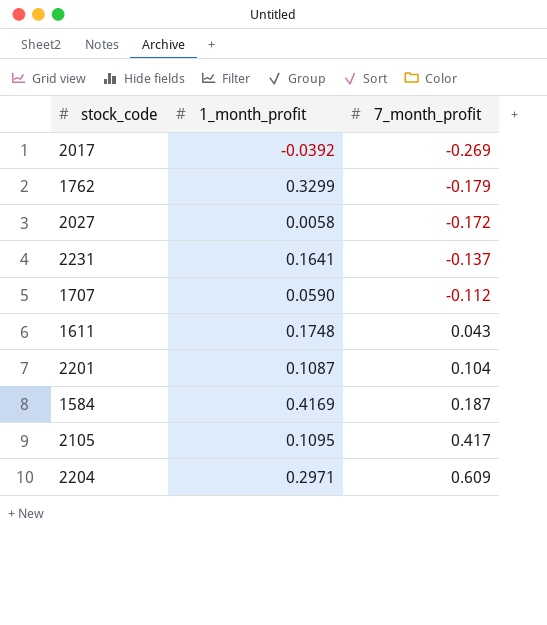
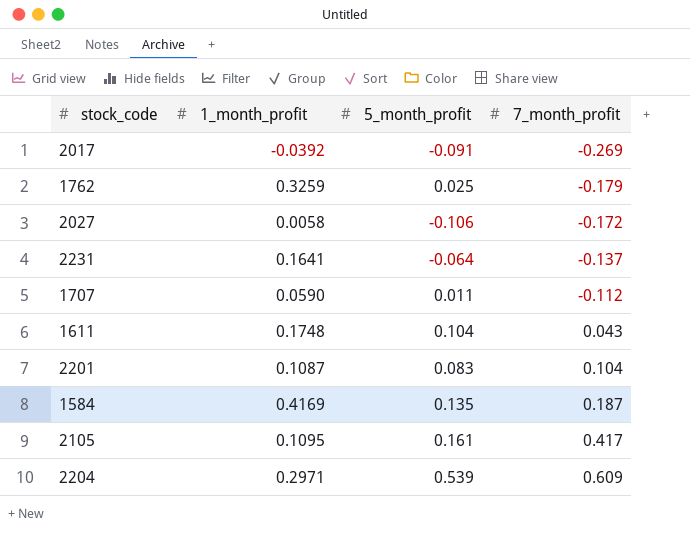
column 5_month_profit | position: none -> 3
1762 | 1_month_profit: 0.3299 -> 0.3259

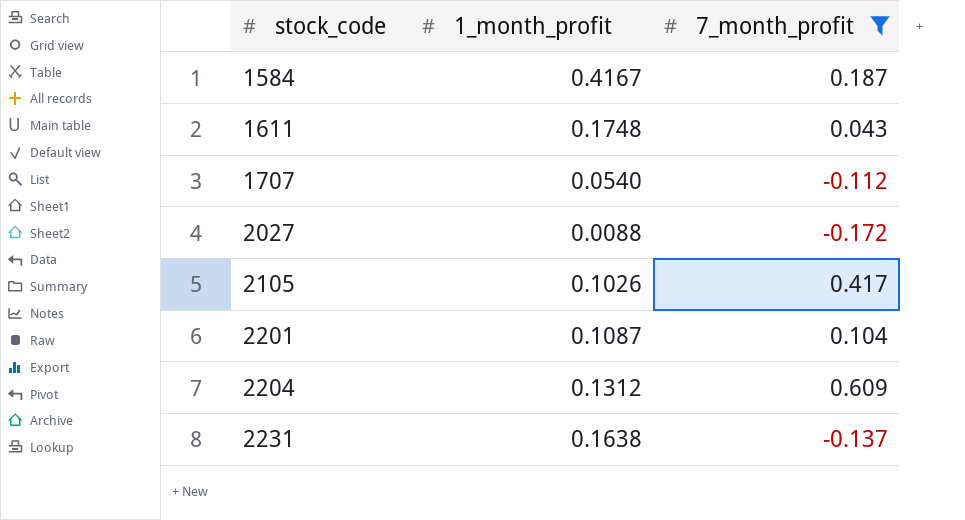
filter: none -> 7_month_profit >= -0.172
row order: 7_month_profit ascending -> stock_code ascending
column 5_month_profit | position: 3 -> none
1584 | 1_month_profit: 0.4169 -> 0.4167
1707 | 1_month_profit: 0.0590 -> 0.0540
2027 | 1_month_profit: 0.0058 -> 0.0088
2105 | 1_month_profit: 0.1095 -> 0.1026
2204 | 1_month_profit: 0.2971 -> 0.1312
2231 | 1_month_profit: 0.1641 -> 0.1638

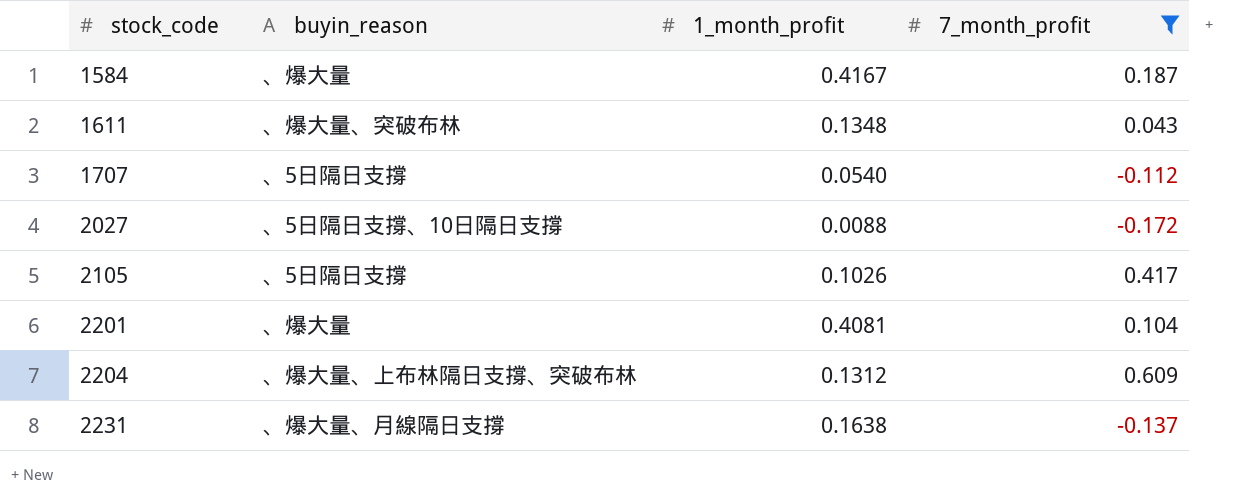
column buyin_reason | position: none -> 2
1611 | 1_month_profit: 0.1748 -> 0.1348
2201 | 1_month_profit: 0.1087 -> 0.4081

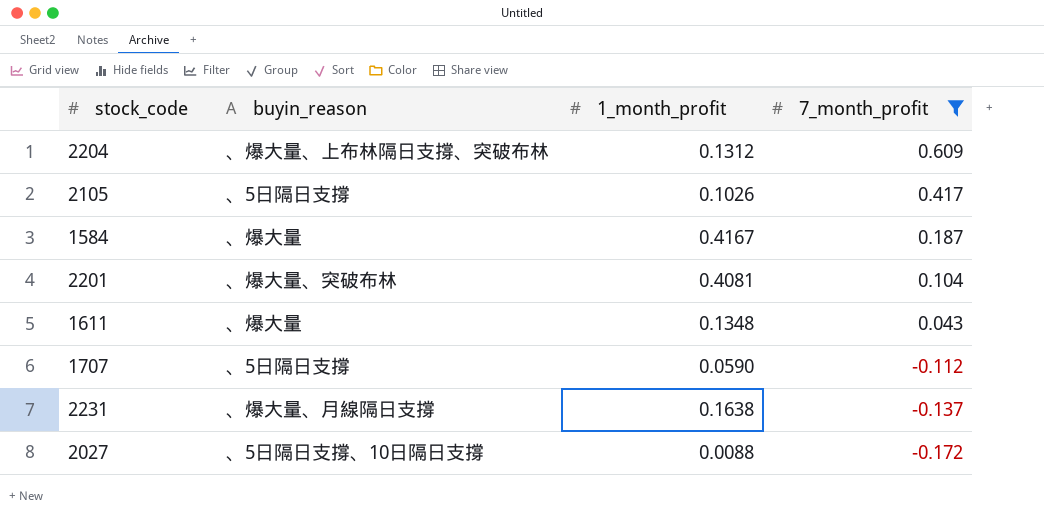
row order: stock_code ascending -> 7_month_profit descending
2201 | buyin_reason: 、爆大量 -> 、爆大量、突破布林
1611 | buyin_reason: 、爆大量、突破布林 -> 、爆大量
1707 | 1_month_profit: 0.0540 -> 0.0590

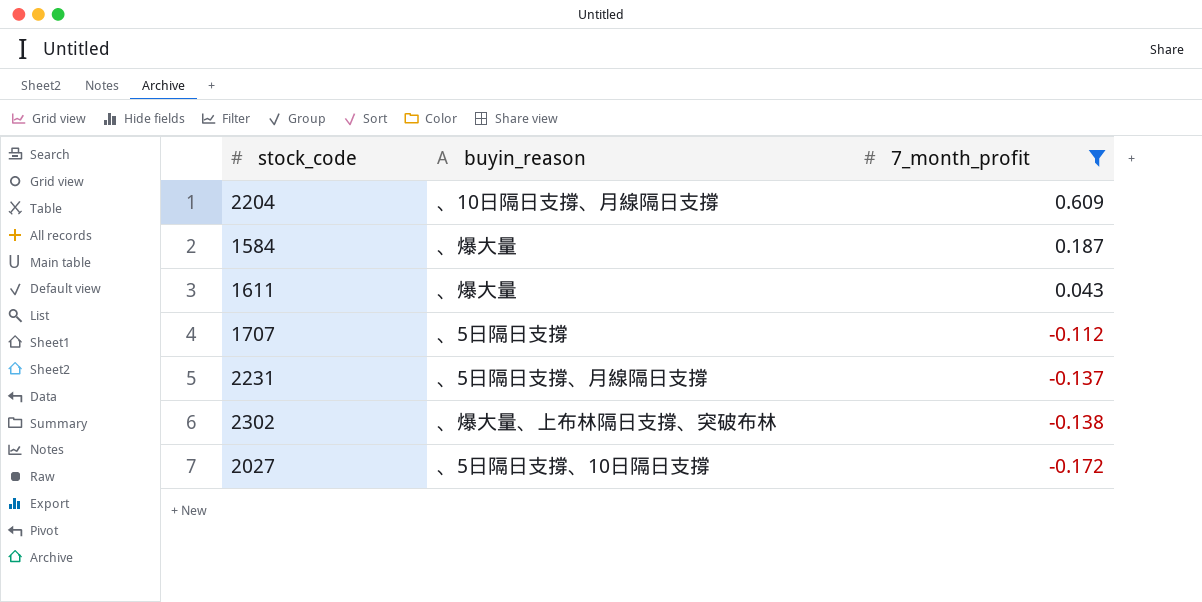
column 1_month_profit | position: 3 -> none
row 2105: 、5日隔日支撐 | 0.1026 | 0.417 -> none
row 2201: 、爆大量、突破布林 | 0.4081 | 0.104 -> none
2204 | buyin_reason: 、爆大量、上布林隔日支撐、突破布林 -> 、10日隔日支撐、月線隔日支撐
2231 | buyin_reason: 、爆大量、月線隔日支撐 -> 、5日隔日支撐、月線隔日支撐
row 2302: none -> 、爆大量、上布林隔日支撐、突破布林 | -0.138

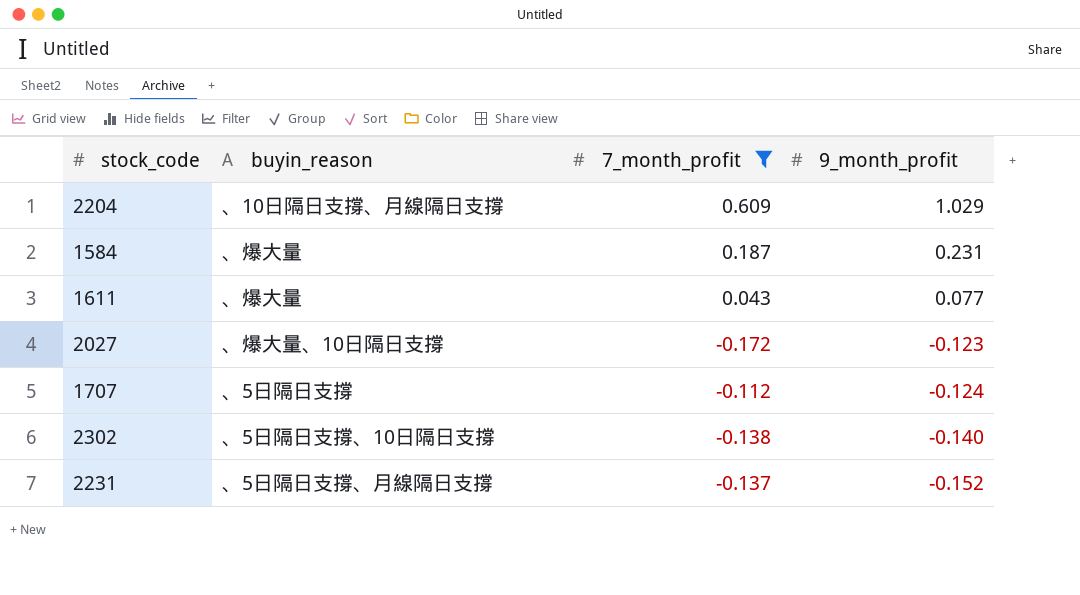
row order: 7_month_profit descending -> 9_month_profit descending
column 9_month_profit | position: none -> 4
2027 | buyin_reason: 、5日隔日支撐、10日隔日支撐 -> 、爆大量、10日隔日支撐
2302 | buyin_reason: 、爆大量、上布林隔日支撐、突破布林 -> 、5日隔日支撐、10日隔日支撐

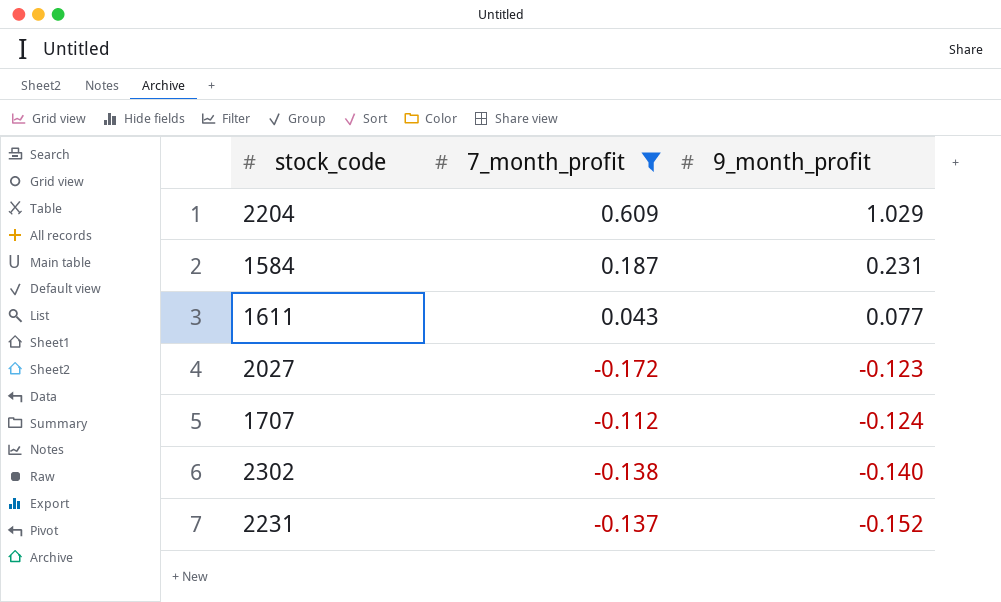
column buyin_reason | position: 2 -> none

